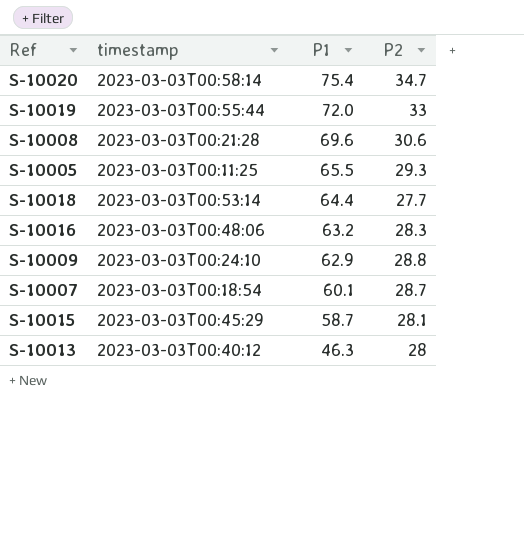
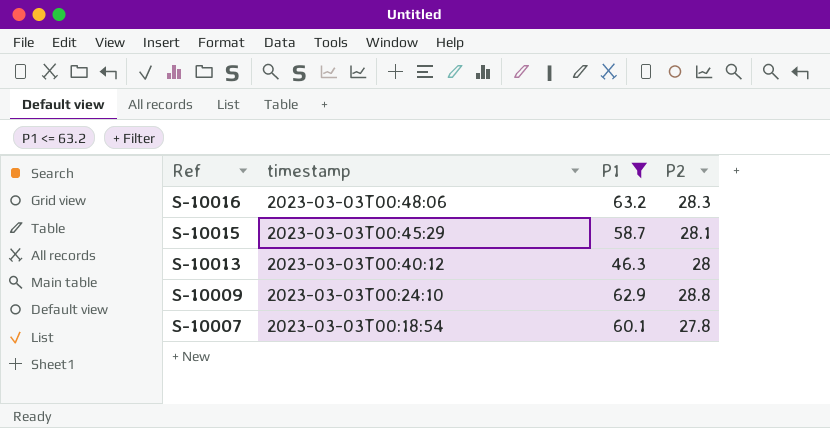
filter: none -> P1 <= 63.2
row order: P1 descending -> Ref descending
S-10007 | P2: 28.7 -> 27.8

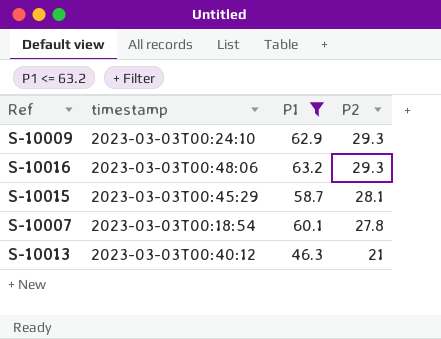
row order: Ref descending -> P2 descending
S-10009 | P2: 28.8 -> 29.3
S-10016 | P2: 28.3 -> 29.3
S-10013 | P2: 28 -> 21

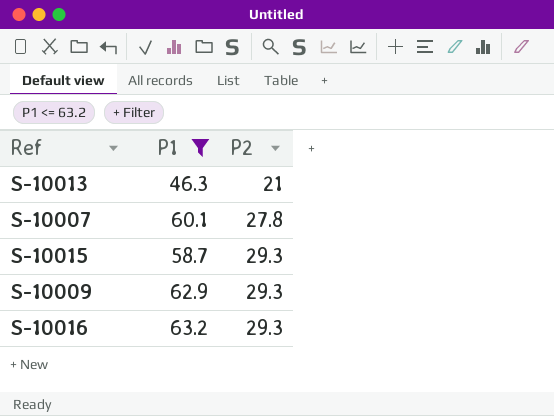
row order: P2 descending -> P2 ascending
column timestamp | position: 2 -> none
S-10015 | P2: 28.1 -> 29.3

